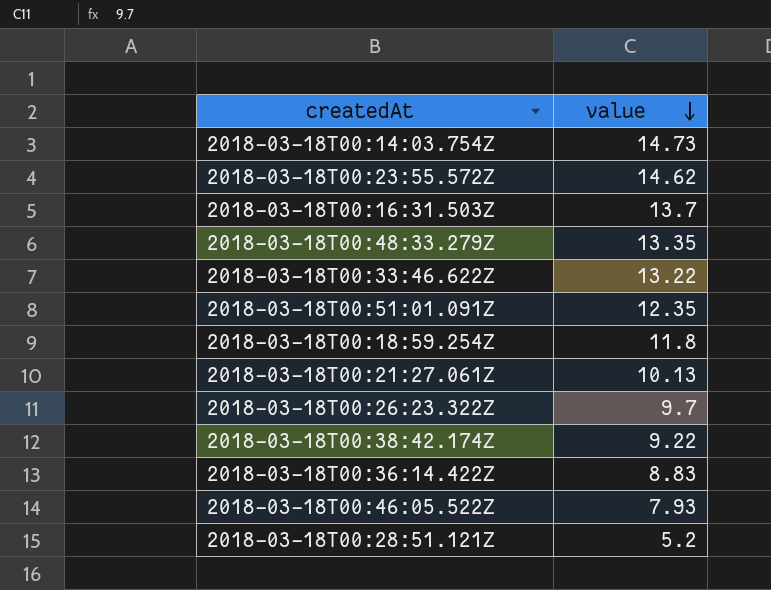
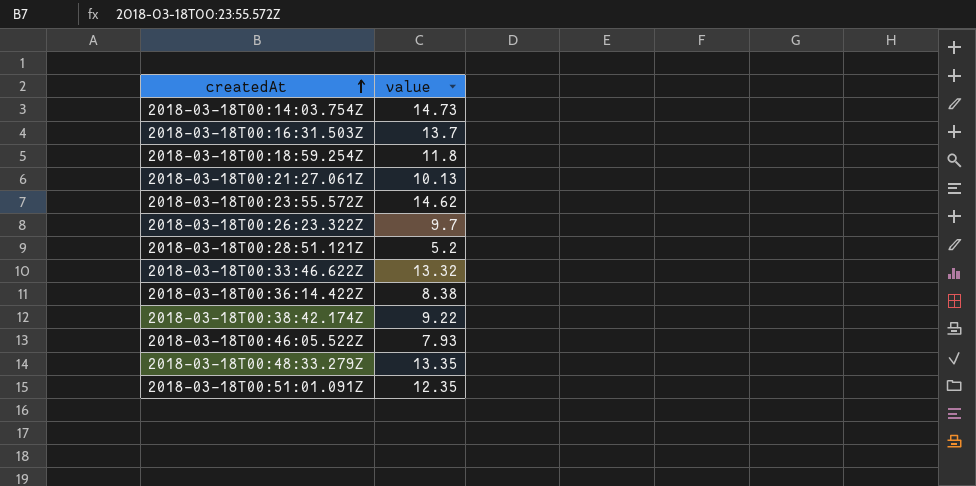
row order: value descending -> createdAt ascending
2018-03-18T00:33:46.622Z | value: 13.22 -> 13.32
2018-03-18T00:36:14.422Z | value: 8.83 -> 8.38

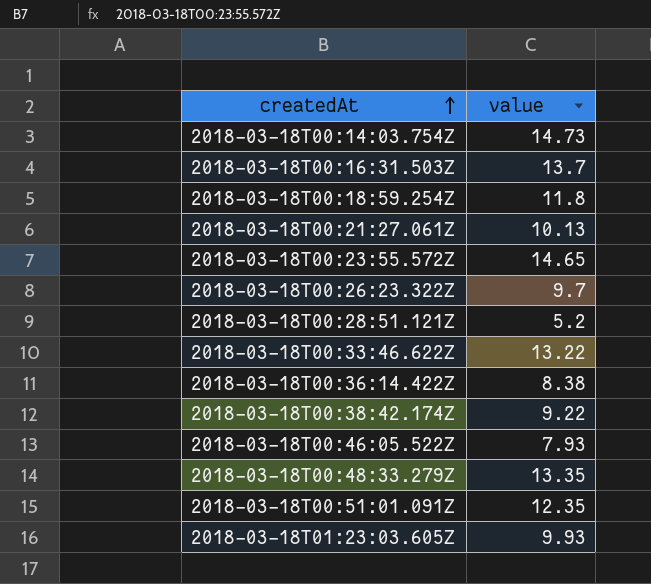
2018-03-18T00:23:55.572Z | value: 14.62 -> 14.65
2018-03-18T00:33:46.622Z | value: 13.32 -> 13.22
row 2018-03-18T01:23:03.605Z: none -> 9.93

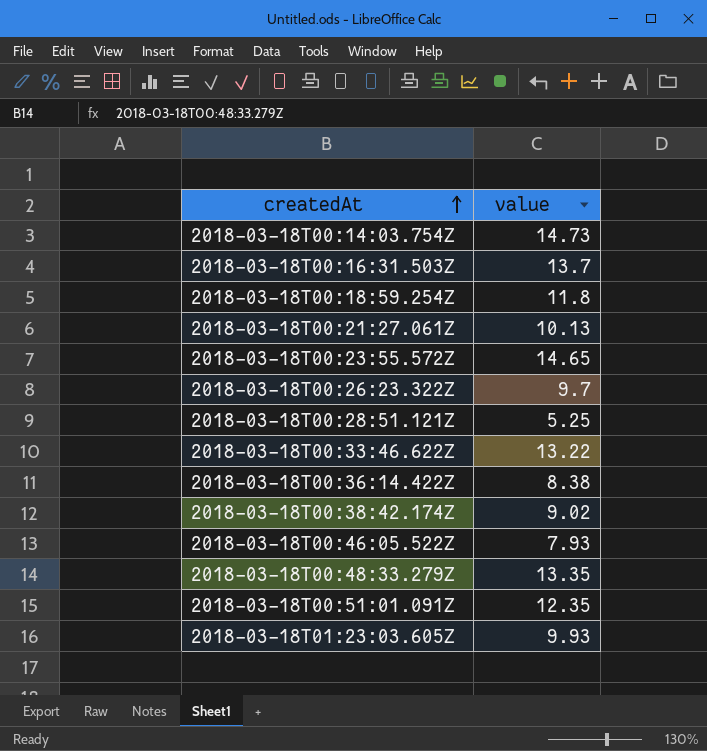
2018-03-18T00:28:51.121Z | value: 5.2 -> 5.25
2018-03-18T00:38:42.174Z | value: 9.22 -> 9.02

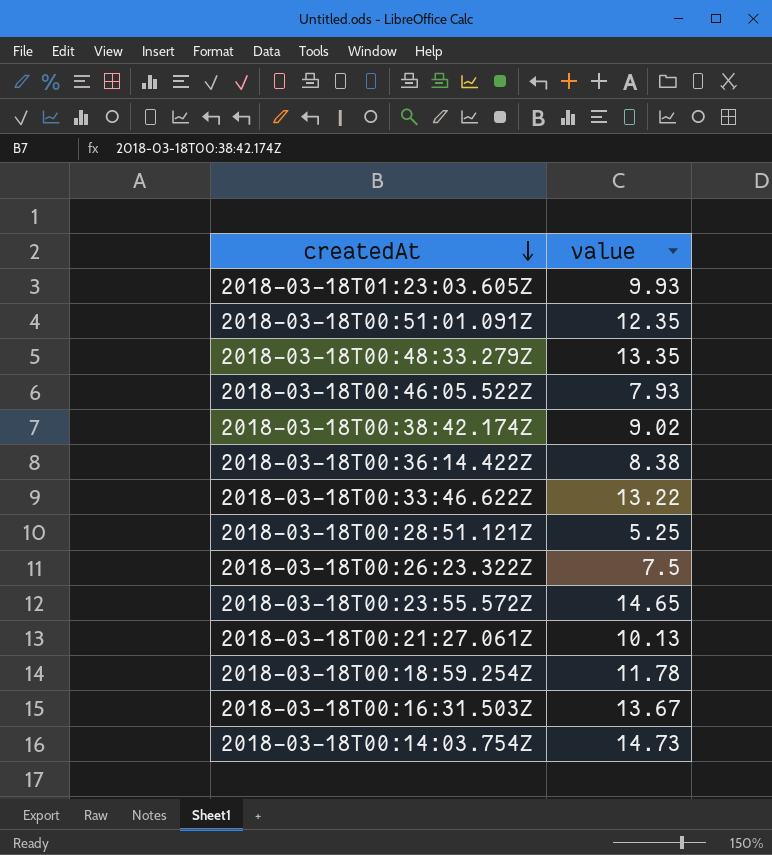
row order: createdAt ascending -> createdAt descending
2018-03-18T00:26:23.322Z | value: 9.7 -> 7.5
2018-03-18T00:18:59.254Z | value: 11.8 -> 11.78
2018-03-18T00:16:31.503Z | value: 13.7 -> 13.67

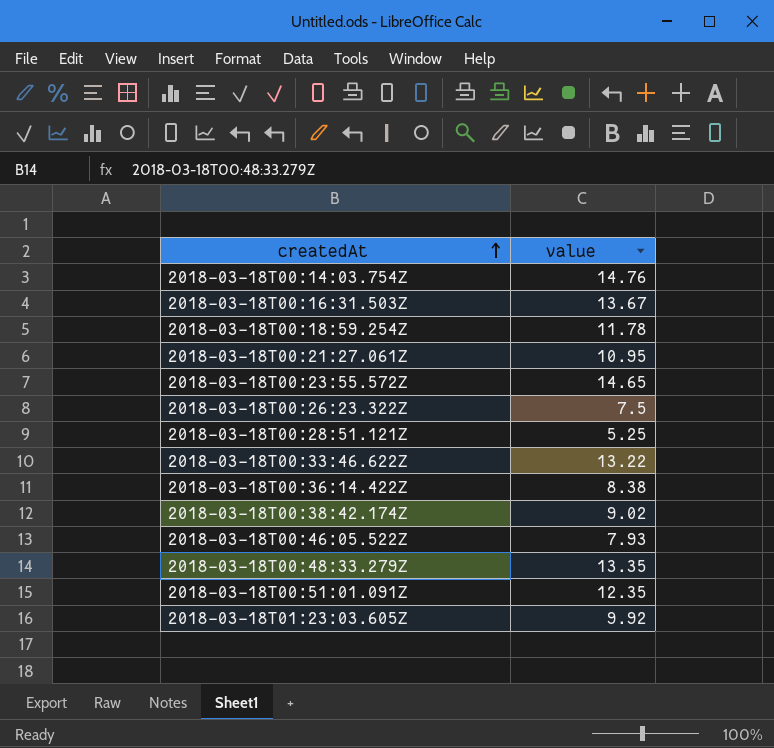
row order: createdAt descending -> createdAt ascending
2018-03-18T00:14:03.754Z | value: 14.73 -> 14.76
2018-03-18T00:21:27.061Z | value: 10.13 -> 10.95
2018-03-18T01:23:03.605Z | value: 9.93 -> 9.92

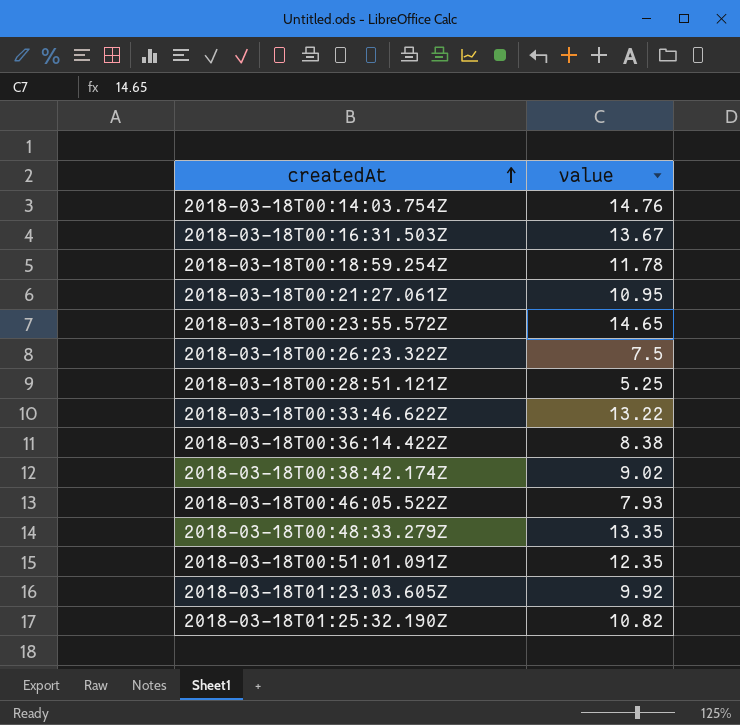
row 2018-03-18T01:25:32.190Z: none -> 10.82

